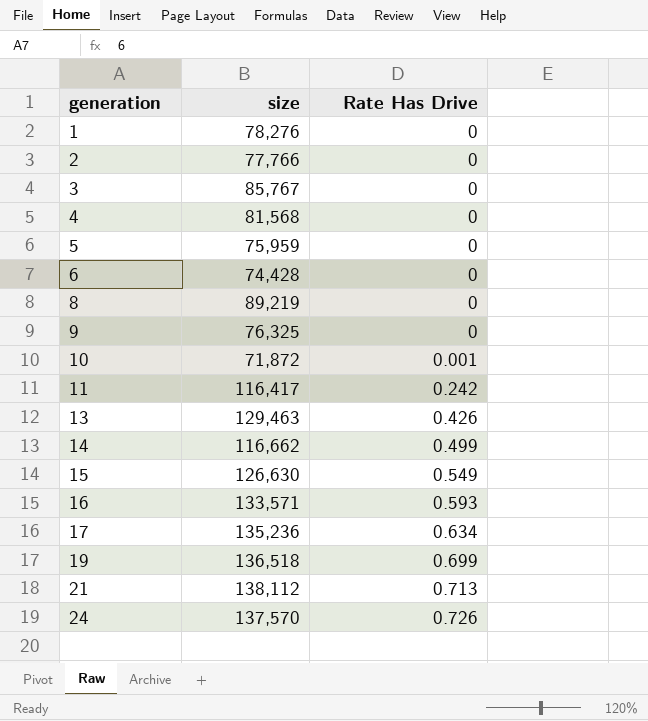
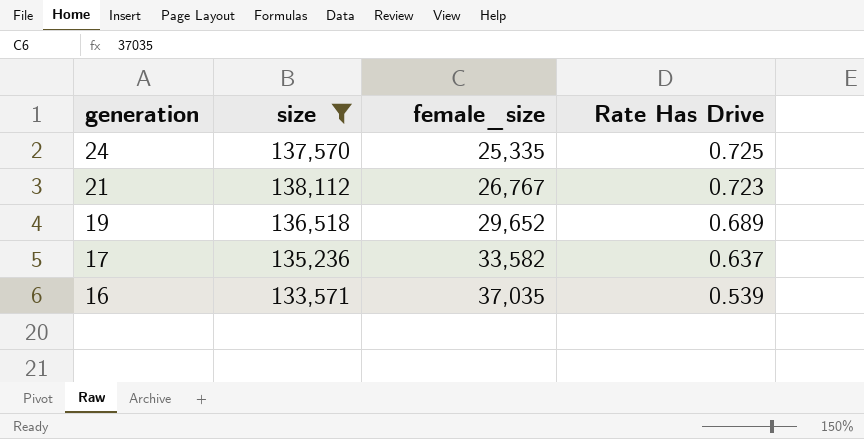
filter: none -> size >= 133,571
row order: generation ascending -> generation descending
column female_size | position: none -> 3
24 | Rate Has Drive: 0.726 -> 0.725
21 | Rate Has Drive: 0.713 -> 0.723
19 | Rate Has Drive: 0.699 -> 0.689
17 | Rate Has Drive: 0.634 -> 0.637
16 | Rate Has Drive: 0.593 -> 0.539

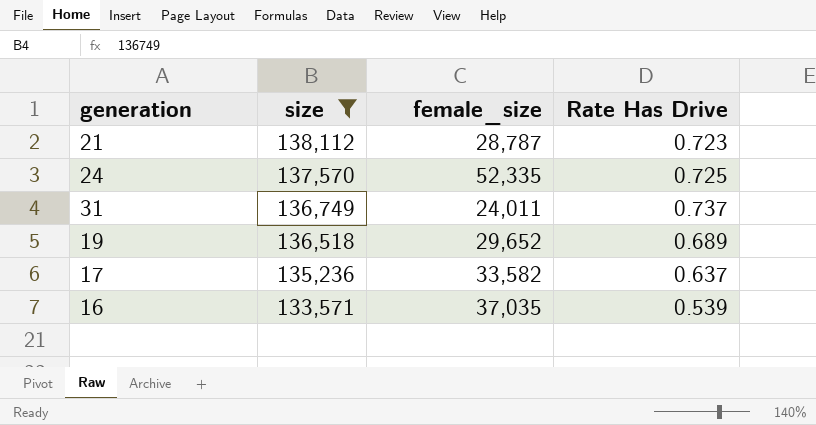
row order: generation descending -> size descending
21 | female_size: 26,767 -> 28,787
24 | female_size: 25,335 -> 52,335
row 31: none -> 136,749 | 24,011 | 0.737

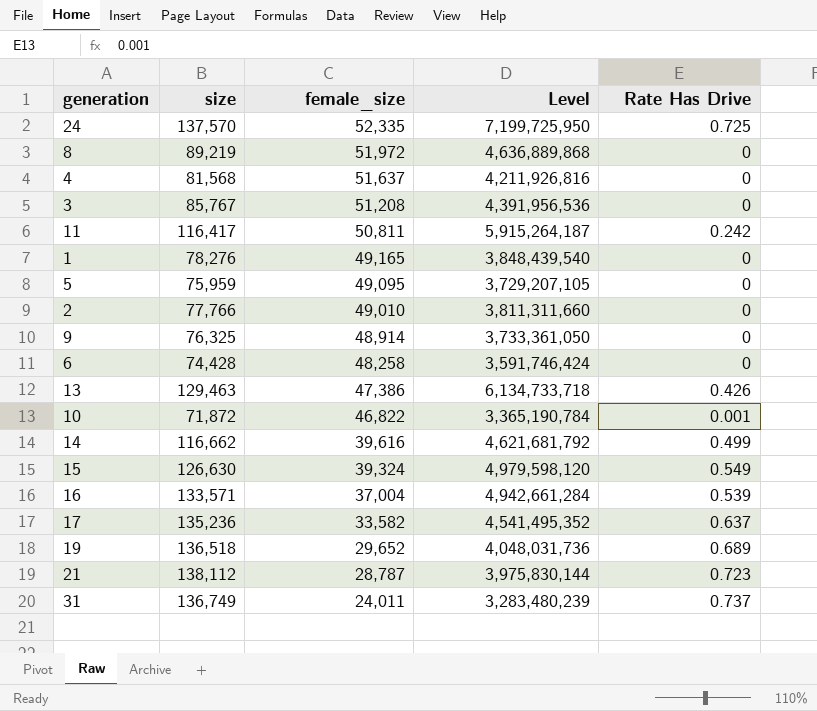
filter: size >= 133,571 -> none
row order: size descending -> female_size descending
column Level | formula: none -> [size] * [female_size]
16 | female_size: 37,035 -> 37,004

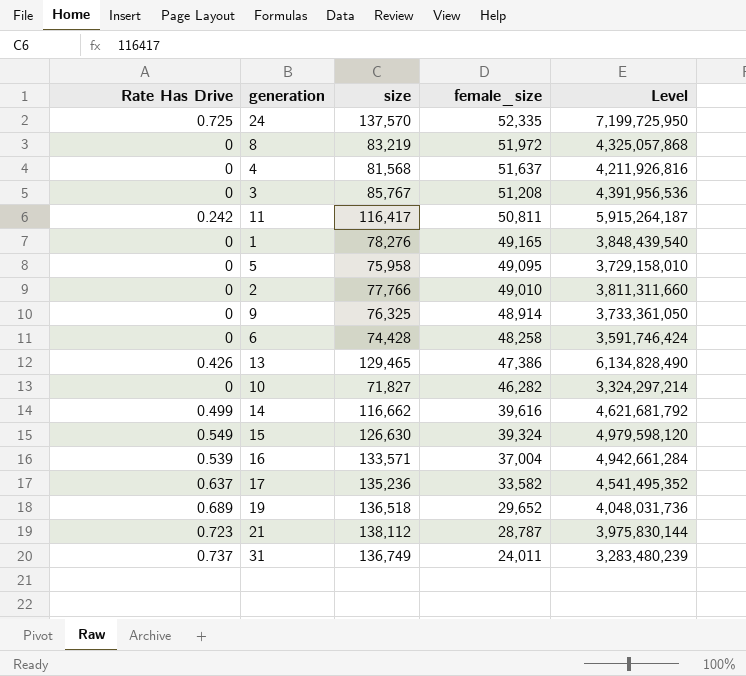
column Rate Has Drive | position: 5 -> 1
8 | size: 89,219 -> 83,219
8 | Level: 4,636,889,868 -> 4,325,057,868
5 | size: 75,959 -> 75,958
5 | Level: 3,729,207,105 -> 3,729,158,010
13 | size: 129,463 -> 129,465
13 | Level: 6,134,733,718 -> 6,134,828,490
10 | Rate Has Drive: 0.001 -> 0
10 | size: 71,872 -> 71,827
10 | female_size: 46,822 -> 46,282
10 | Level: 3,365,190,784 -> 3,324,297,214

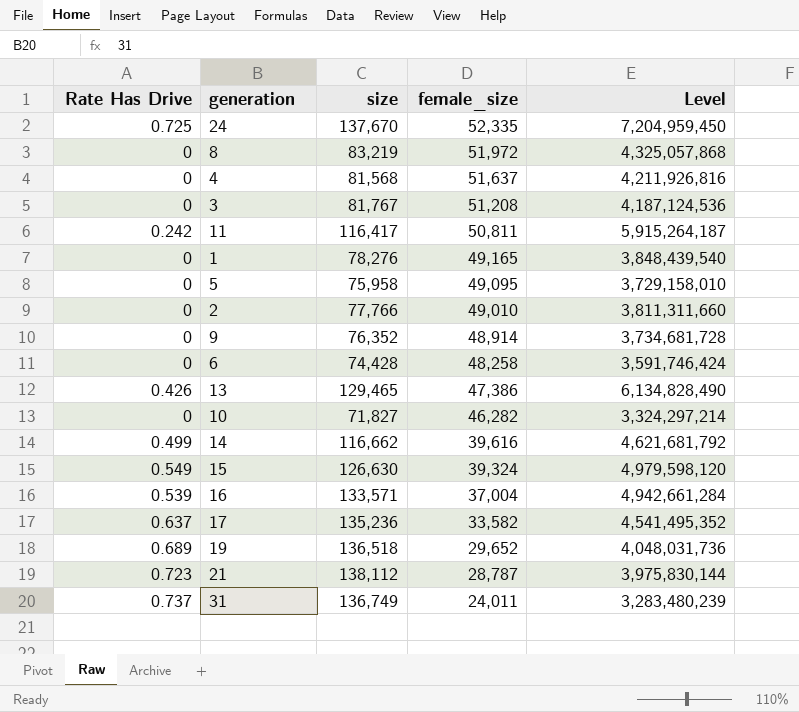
24 | size: 137,570 -> 137,670
24 | Level: 7,199,725,950 -> 7,204,959,450
3 | size: 85,767 -> 81,767
3 | Level: 4,391,956,536 -> 4,187,124,536
9 | size: 76,325 -> 76,352
9 | Level: 3,733,361,050 -> 3,734,681,728

